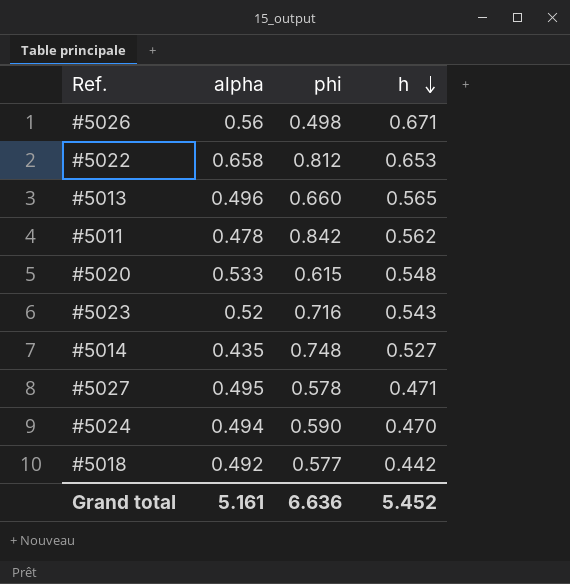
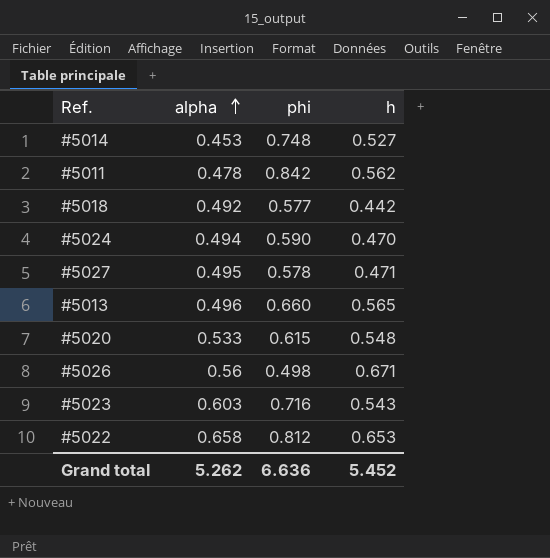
row order: h descending -> alpha ascending
#5014 | alpha: 0.435 -> 0.453
#5023 | alpha: 0.52 -> 0.603
Grand total | alpha: 5.161 -> 5.262

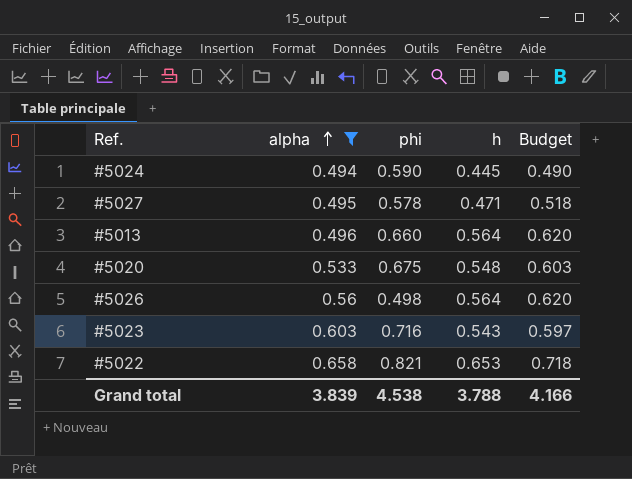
filter: none -> alpha >= 0.494
column Budget | formula: none -> [h] * 1.1
#5024 | h: 0.470 -> 0.445
#5013 | h: 0.565 -> 0.564
#5020 | phi: 0.615 -> 0.675
#5026 | h: 0.671 -> 0.564
#5022 | phi: 0.812 -> 0.821
Grand total | alpha: 5.262 -> 3.839
Grand total | phi: 6.636 -> 4.538
Grand total | h: 5.452 -> 3.788

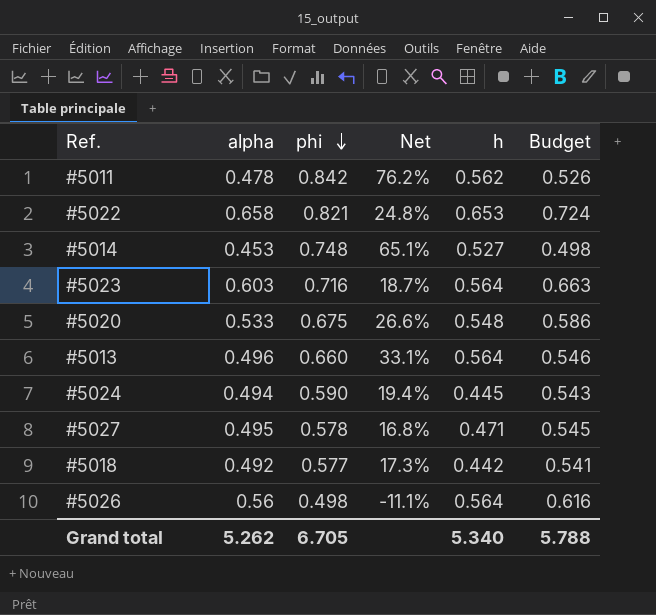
filter: alpha >= 0.494 -> none
row order: alpha ascending -> phi descending
column Net | formula: none -> ([phi] - [alpha]) / [alpha]
column Budget | formula: [h] * 1.1 -> [alpha] * 1.1
#5023 | h: 0.543 -> 0.564
Grand total | alpha: 3.839 -> 5.262
Grand total | phi: 4.538 -> 6.705
Grand total | h: 3.788 -> 5.340
Grand total | Budget: 4.166 -> 5.788

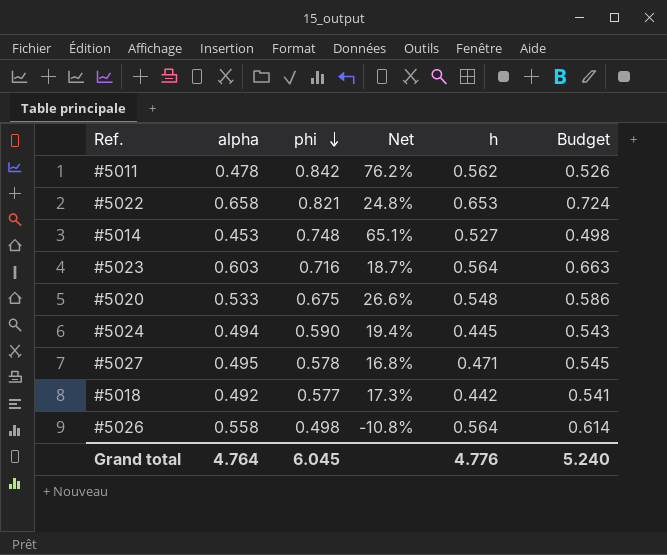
row #5013: 0.496 | 0.660 | 33.1% | 0.564 | 0.546 -> none
#5026 | alpha: 0.56 -> 0.558
#5026 | Net: -11.1% -> -10.8%
#5026 | Budget: 0.616 -> 0.614
Grand total | alpha: 5.262 -> 4.764
Grand total | phi: 6.705 -> 6.045
Grand total | h: 5.340 -> 4.776
Grand total | Budget: 5.788 -> 5.240

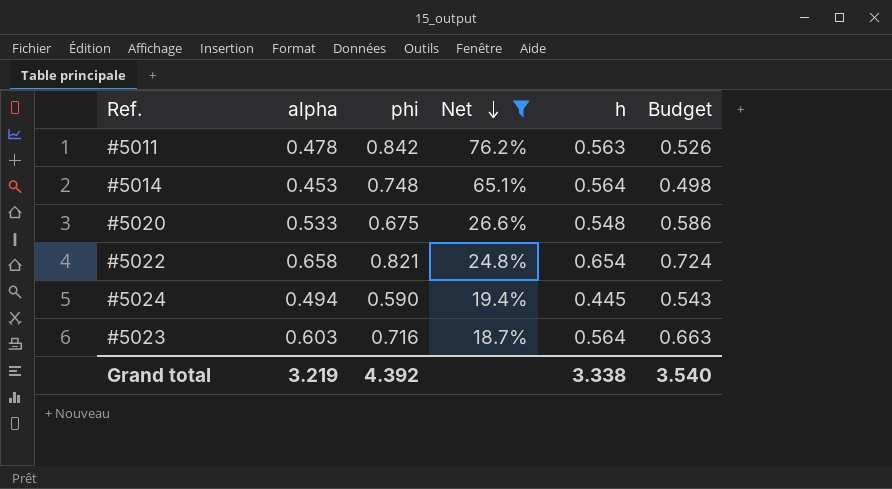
filter: none -> Net >= 18.7%
row order: phi descending -> Net descending
#5011 | h: 0.562 -> 0.563
#5014 | h: 0.527 -> 0.564
#5022 | h: 0.653 -> 0.654
Grand total | alpha: 4.764 -> 3.219
Grand total | phi: 6.045 -> 4.392
Grand total | h: 4.776 -> 3.338
Grand total | Budget: 5.240 -> 3.540

